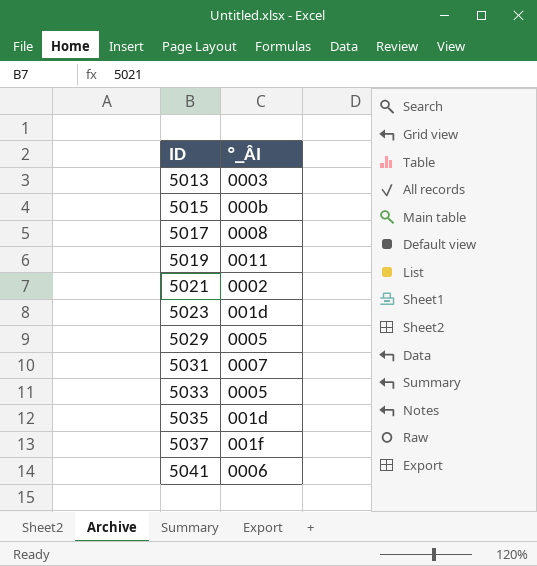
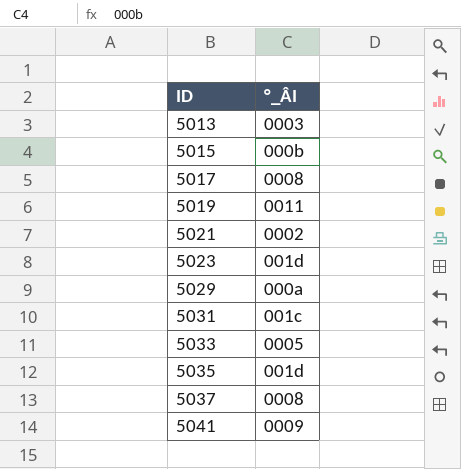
5029 | °_ÂI: 0005 -> 000a
5031 | °_ÂI: 0007 -> 001c
5037 | °_ÂI: 001f -> 0008
5041 | °_ÂI: 0006 -> 0009

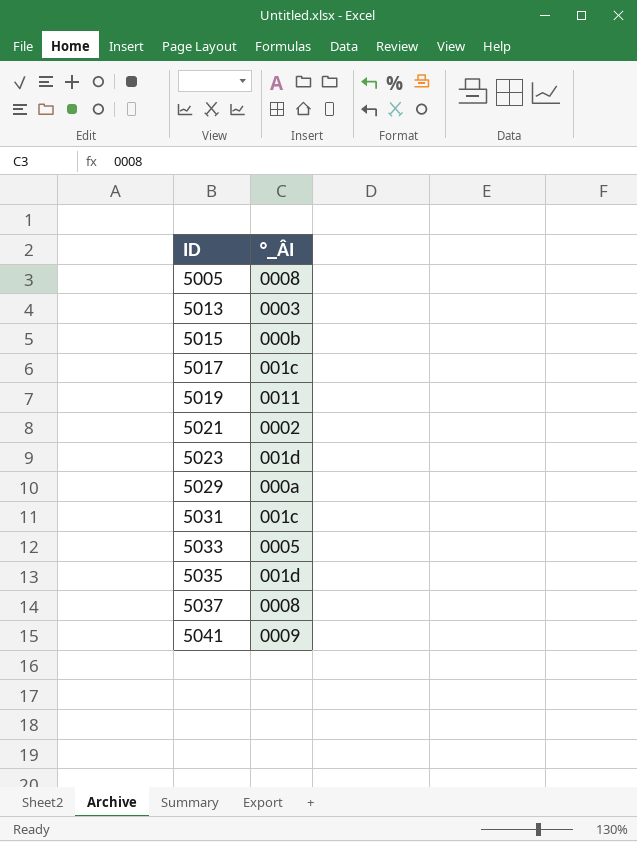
row 5005: none -> 0008
5017 | °_ÂI: 0008 -> 001c

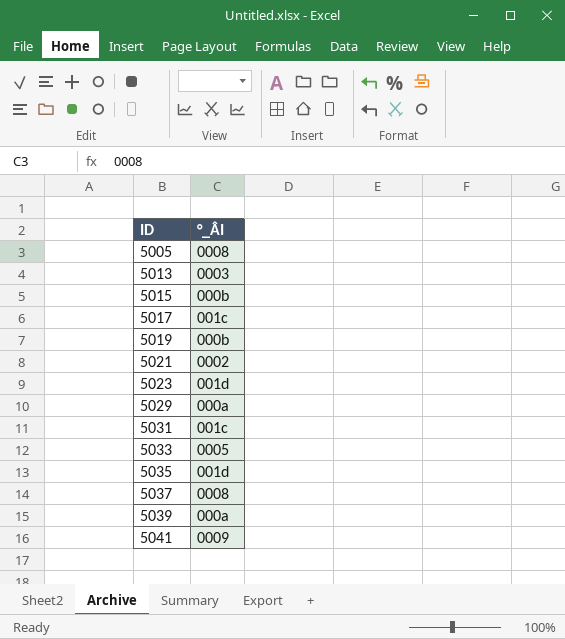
5019 | °_ÂI: 0011 -> 000b
row 5039: none -> 000a

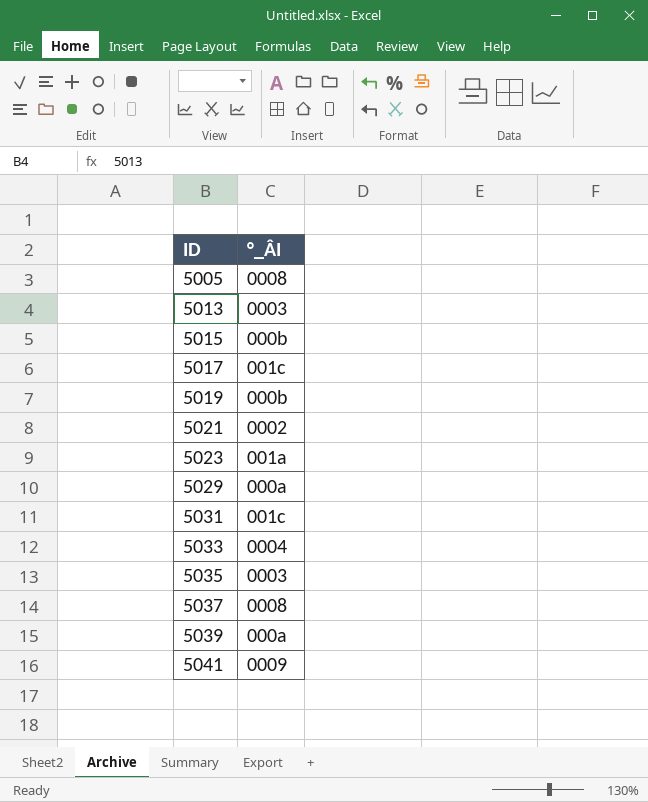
5023 | °_ÂI: 001d -> 001a
5033 | °_ÂI: 0005 -> 0004
5035 | °_ÂI: 001d -> 0003

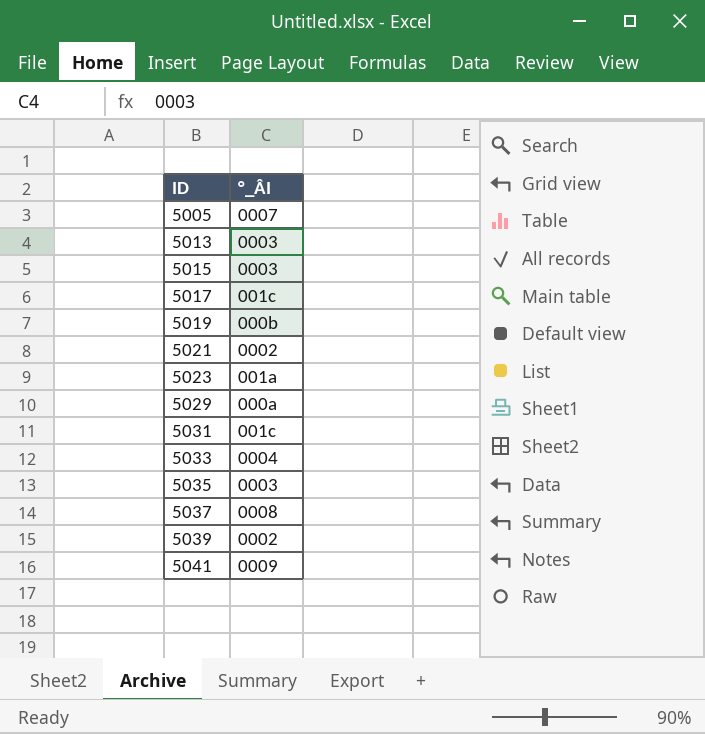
5005 | °_ÂI: 0008 -> 0007
5015 | °_ÂI: 000b -> 0003
5039 | °_ÂI: 000a -> 0002

